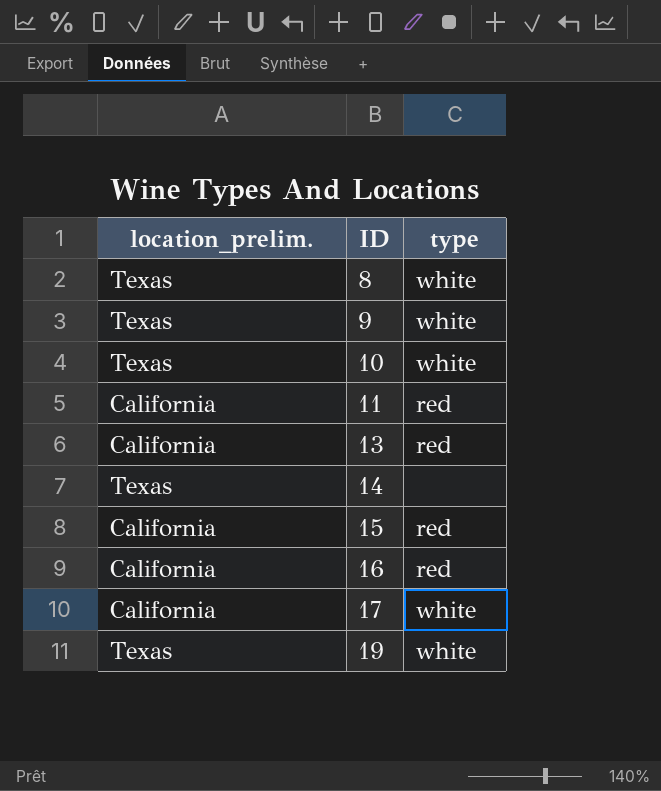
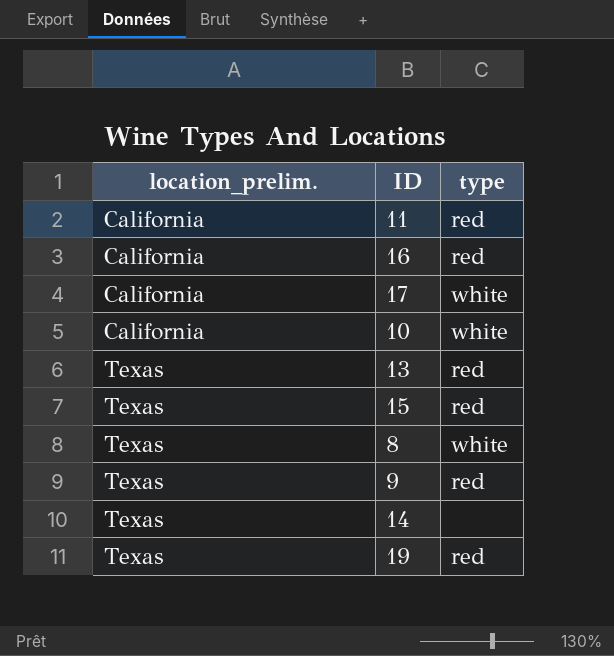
row order: ID ascending -> location_prelim. ascending
10 | location_prelim.: Texas -> California
13 | location_prelim.: California -> Texas
15 | location_prelim.: California -> Texas
9 | type: white -> red
19 | type: white -> red

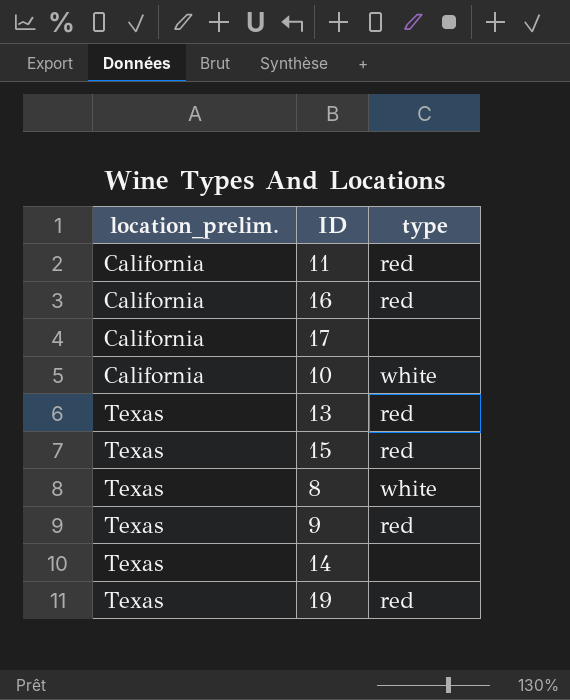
17 | type: white -> none

